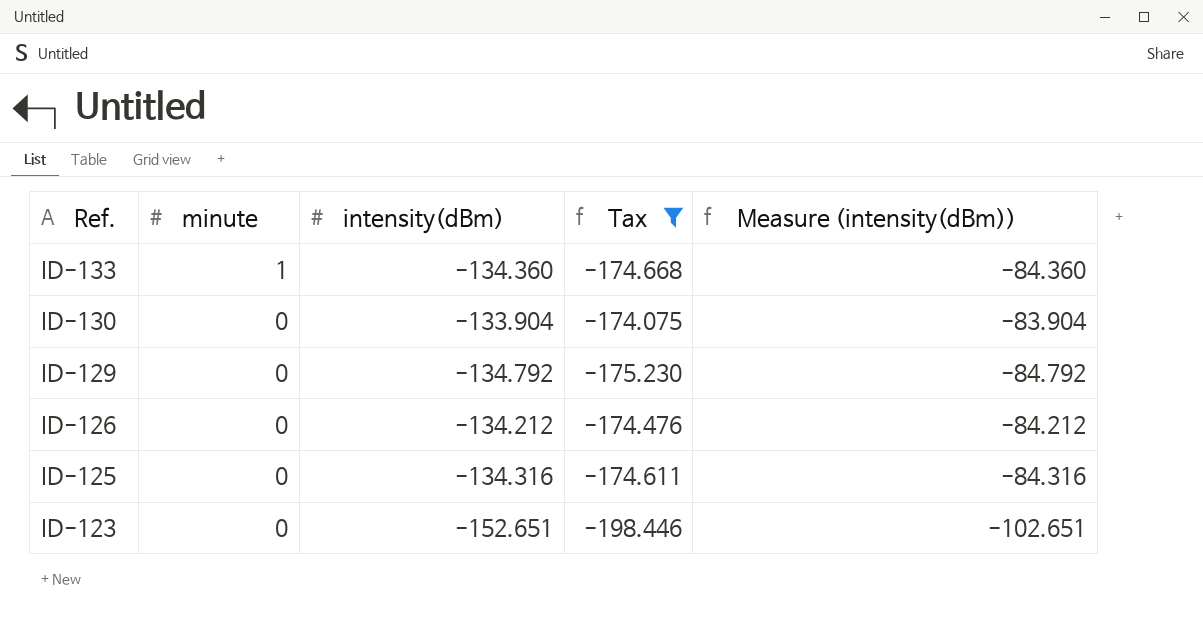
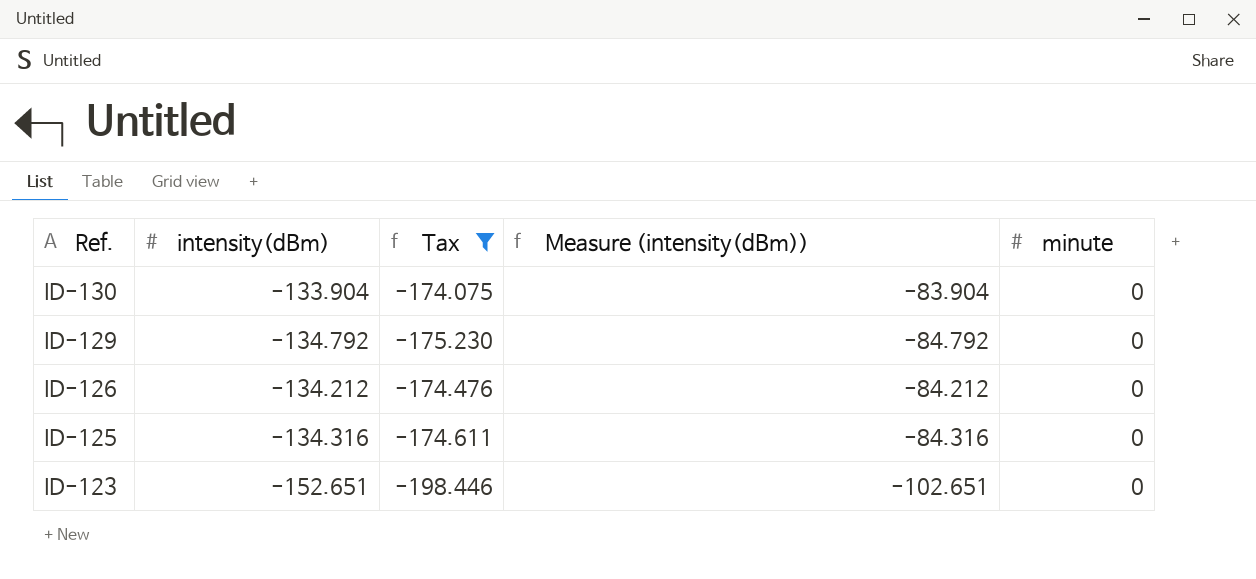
column minute | position: 2 -> 5
row ID-133: 1 | -134.360 | -174.668 | -84.360 -> none

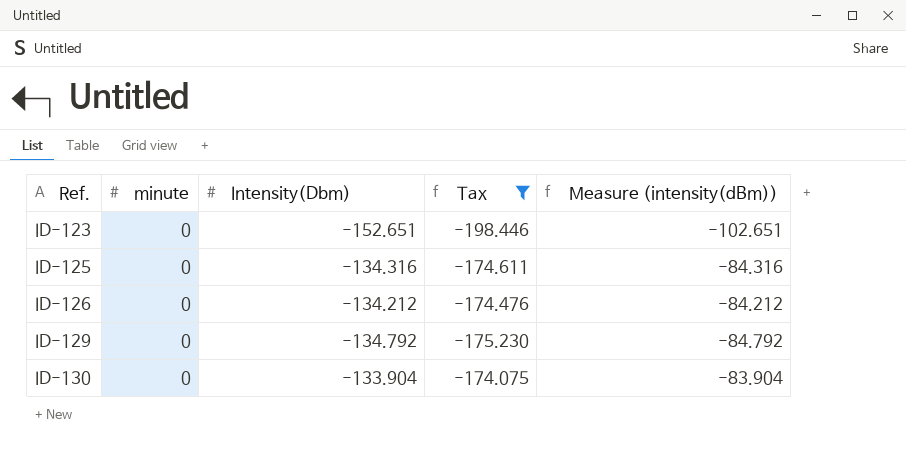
row order: Ref. descending -> Ref. ascending
column minute | position: 5 -> 2
column name: intensity(dBm) -> Intensity(Dbm)

